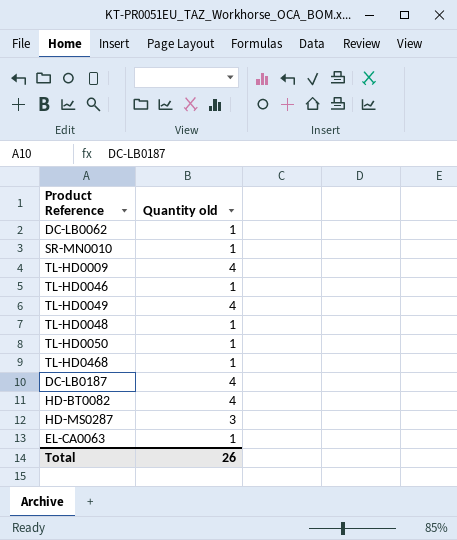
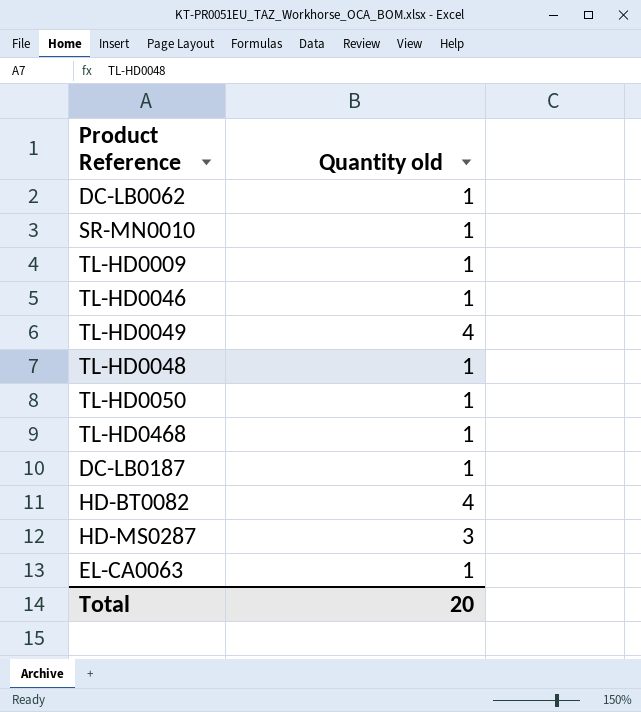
TL-HD0009 | Quantity old: 4 -> 1
DC-LB0187 | Quantity old: 4 -> 1
Total | Quantity old: 26 -> 20

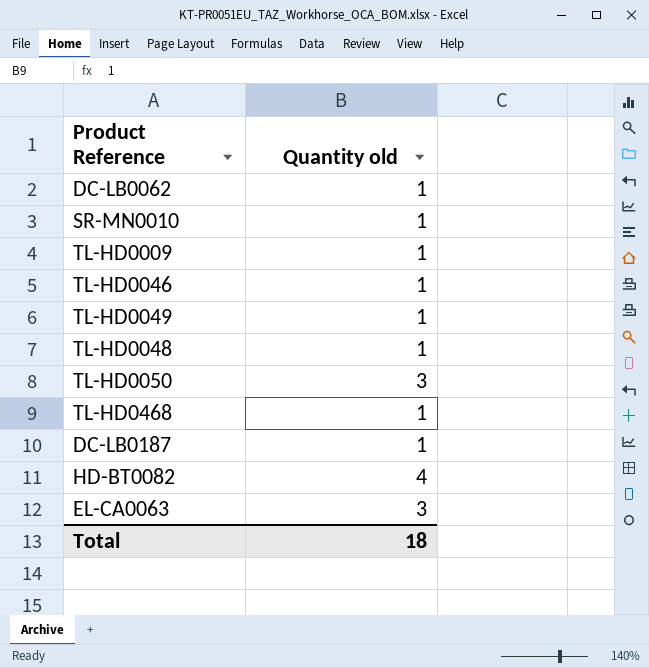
row HD-MS0287: 3 -> none
TL-HD0049 | Quantity old: 4 -> 1
TL-HD0050 | Quantity old: 1 -> 3
EL-CA0063 | Quantity old: 1 -> 3
Total | Quantity old: 20 -> 18

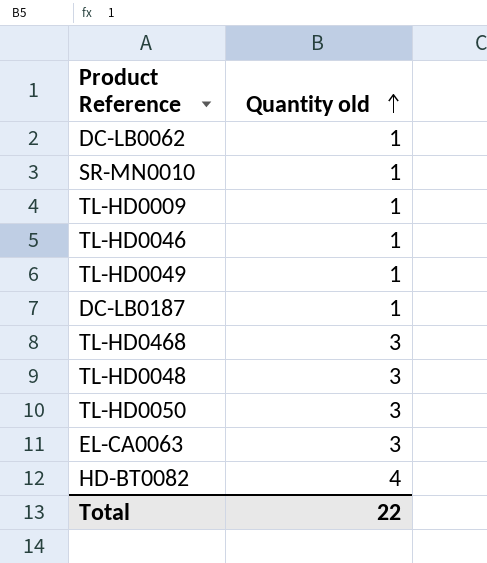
row order: none -> Quantity old ascending
TL-HD0468 | Quantity old: 1 -> 3
TL-HD0048 | Quantity old: 1 -> 3
Total | Quantity old: 18 -> 22

